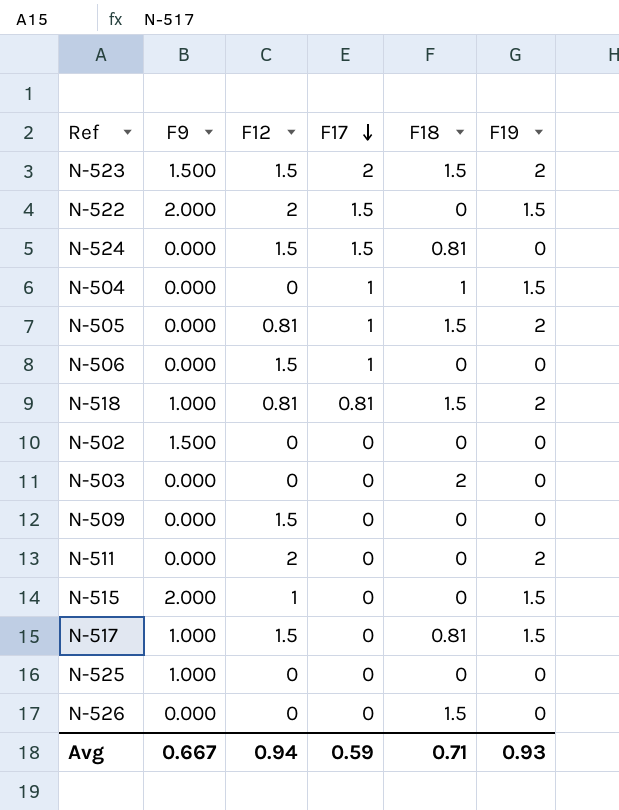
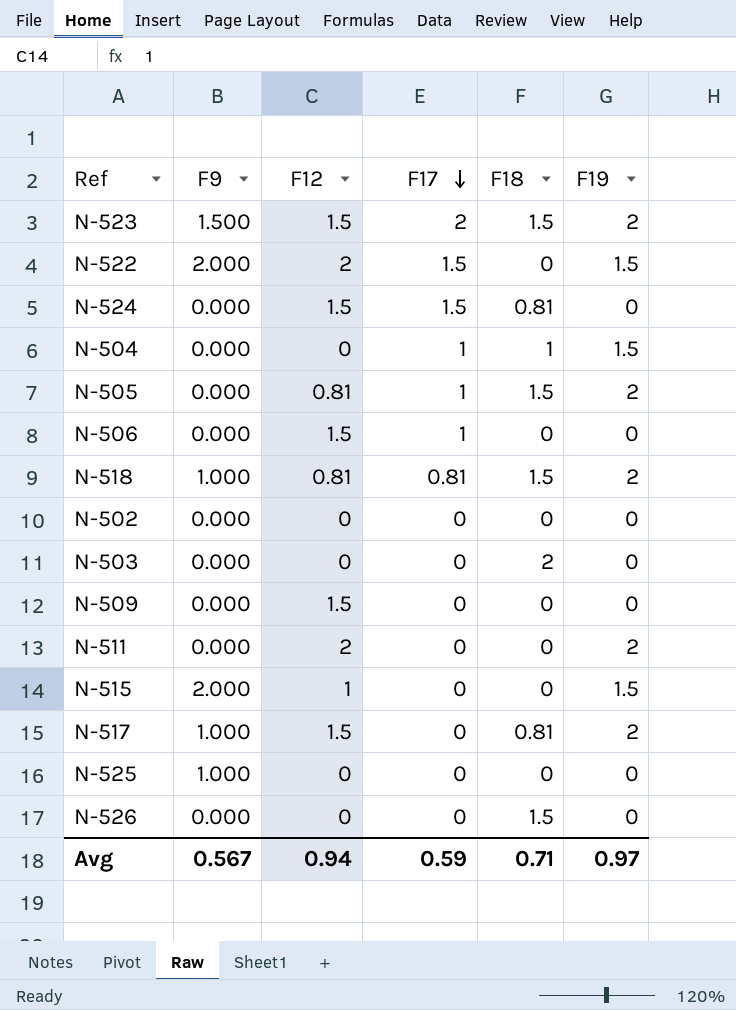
N-502 | F9: 1.500 -> 0.000
N-517 | F19: 1.5 -> 2
Avg | F9: 0.667 -> 0.567
Avg | F19: 0.93 -> 0.97

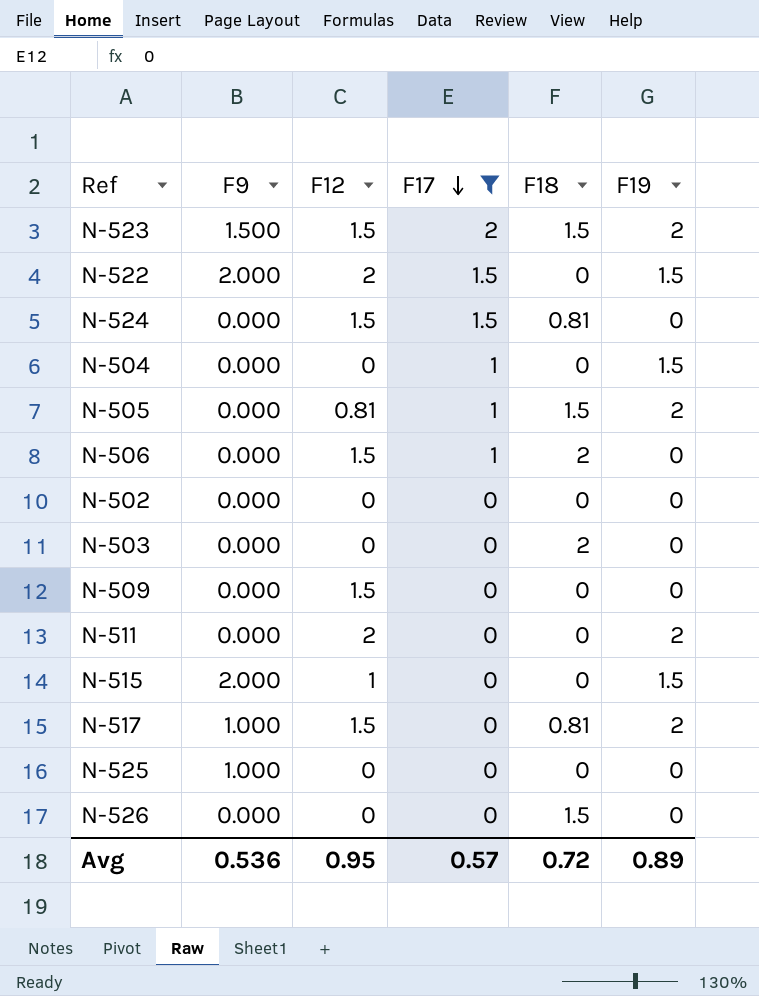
filter: none -> F17 != 0.81
N-504 | F18: 1 -> 0
N-506 | F18: 0 -> 2
Avg | F9: 0.567 -> 0.536
Avg | F12: 0.94 -> 0.95
Avg | F17: 0.59 -> 0.57
Avg | F18: 0.71 -> 0.72
Avg | F19: 0.97 -> 0.89

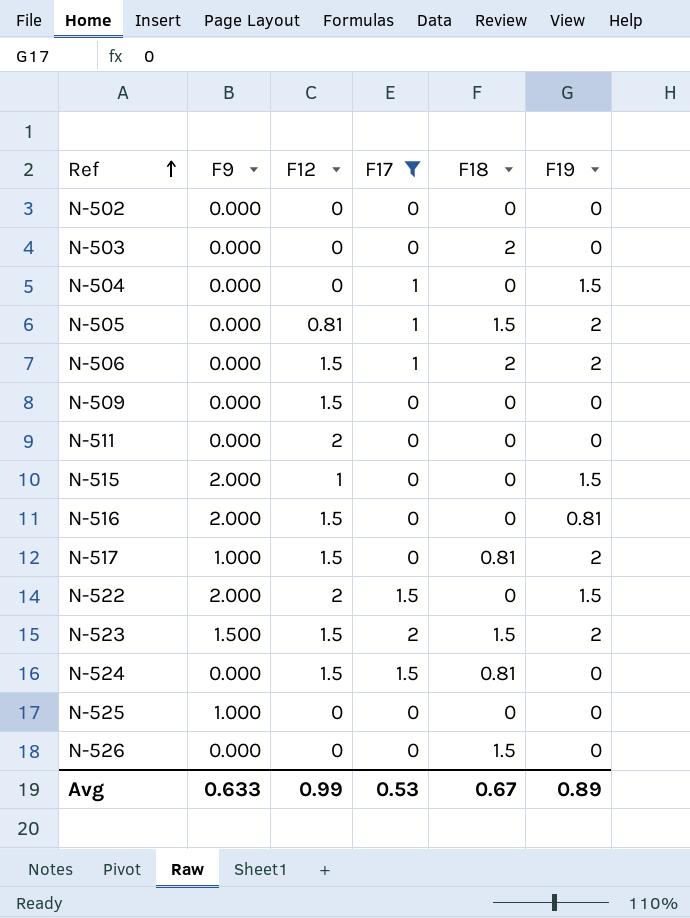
row order: F17 descending -> Ref ascending
N-506 | F19: 0 -> 2
N-511 | F19: 2 -> 0
row N-516: none -> 2.000 | 1.5 | 0 | 0 | 0.81
Avg | F9: 0.536 -> 0.633
Avg | F12: 0.95 -> 0.99
Avg | F17: 0.57 -> 0.53
Avg | F18: 0.72 -> 0.67

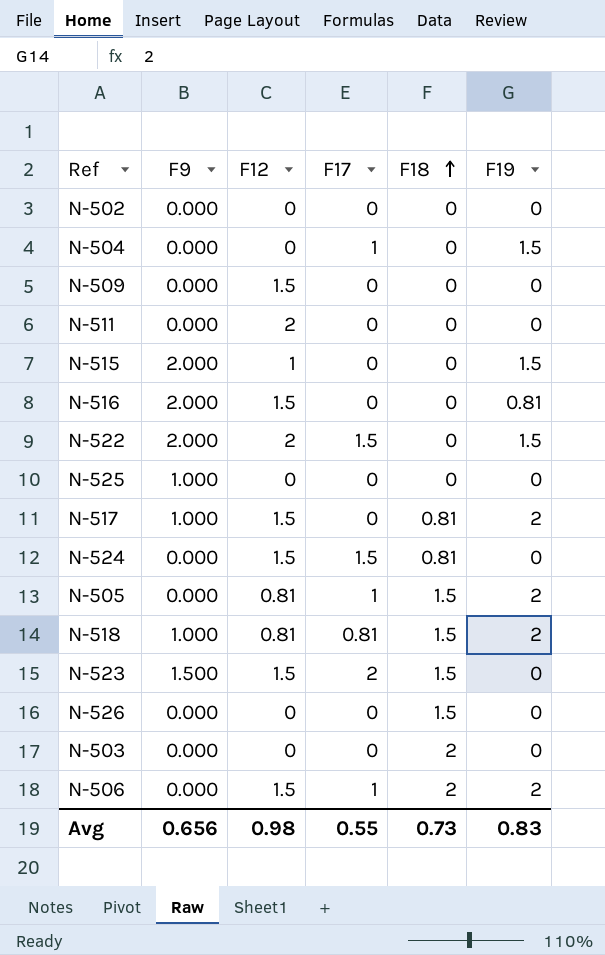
filter: F17 != 0.81 -> none
row order: Ref ascending -> F18 ascending
N-523 | F19: 2 -> 0
Avg | F9: 0.633 -> 0.656
Avg | F12: 0.99 -> 0.98
Avg | F17: 0.53 -> 0.55
Avg | F18: 0.67 -> 0.73
Avg | F19: 0.89 -> 0.83

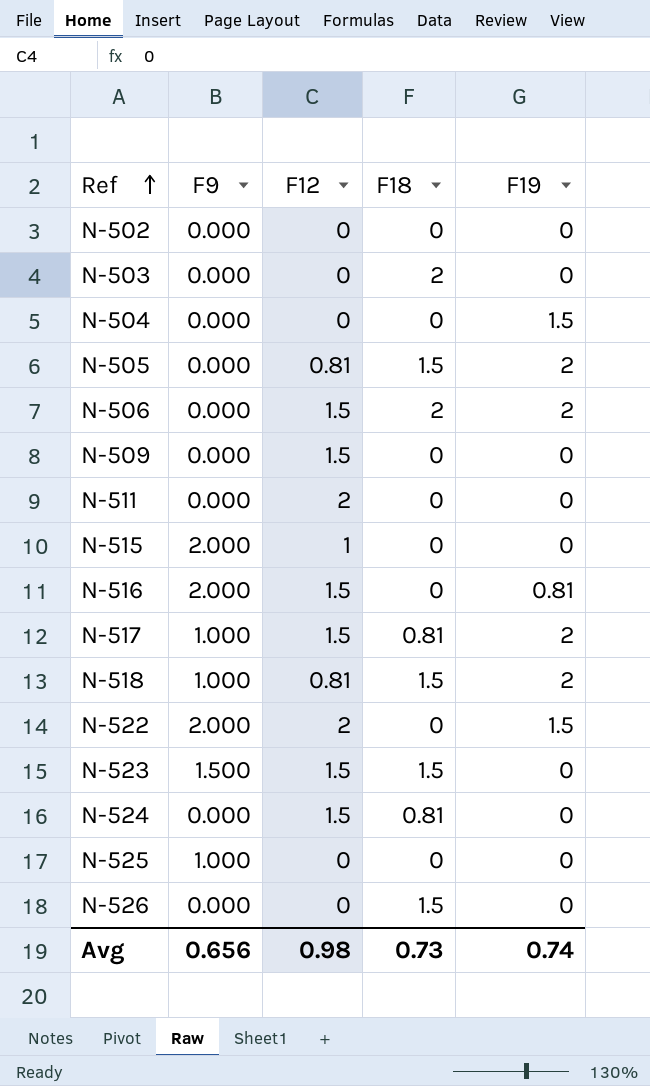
row order: F18 ascending -> Ref ascending
column F17 | position: 4 -> none
N-515 | F19: 1.5 -> 0
Avg | F19: 0.83 -> 0.74

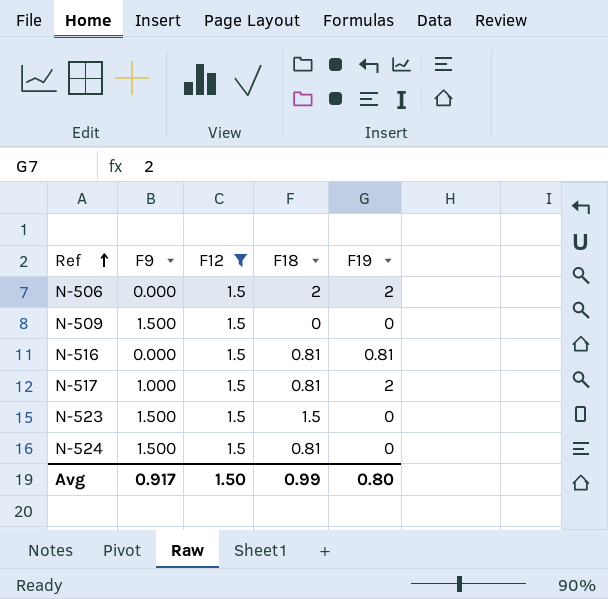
filter: none -> F12 = 1.5
N-509 | F9: 0.000 -> 1.500
N-516 | F9: 2.000 -> 0.000
N-516 | F18: 0 -> 0.81
N-524 | F9: 0.000 -> 1.500
Avg | F9: 0.656 -> 0.917
Avg | F12: 0.98 -> 1.50
Avg | F18: 0.73 -> 0.99
Avg | F19: 0.74 -> 0.80

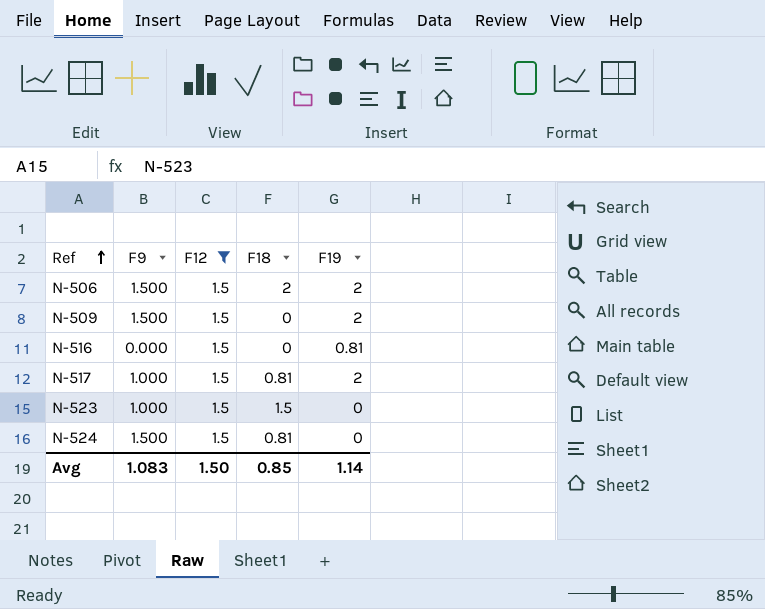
N-506 | F9: 0.000 -> 1.500
N-509 | F19: 0 -> 2
N-516 | F18: 0.81 -> 0
N-523 | F9: 1.500 -> 1.000
Avg | F9: 0.917 -> 1.083
Avg | F18: 0.99 -> 0.85
Avg | F19: 0.80 -> 1.14

